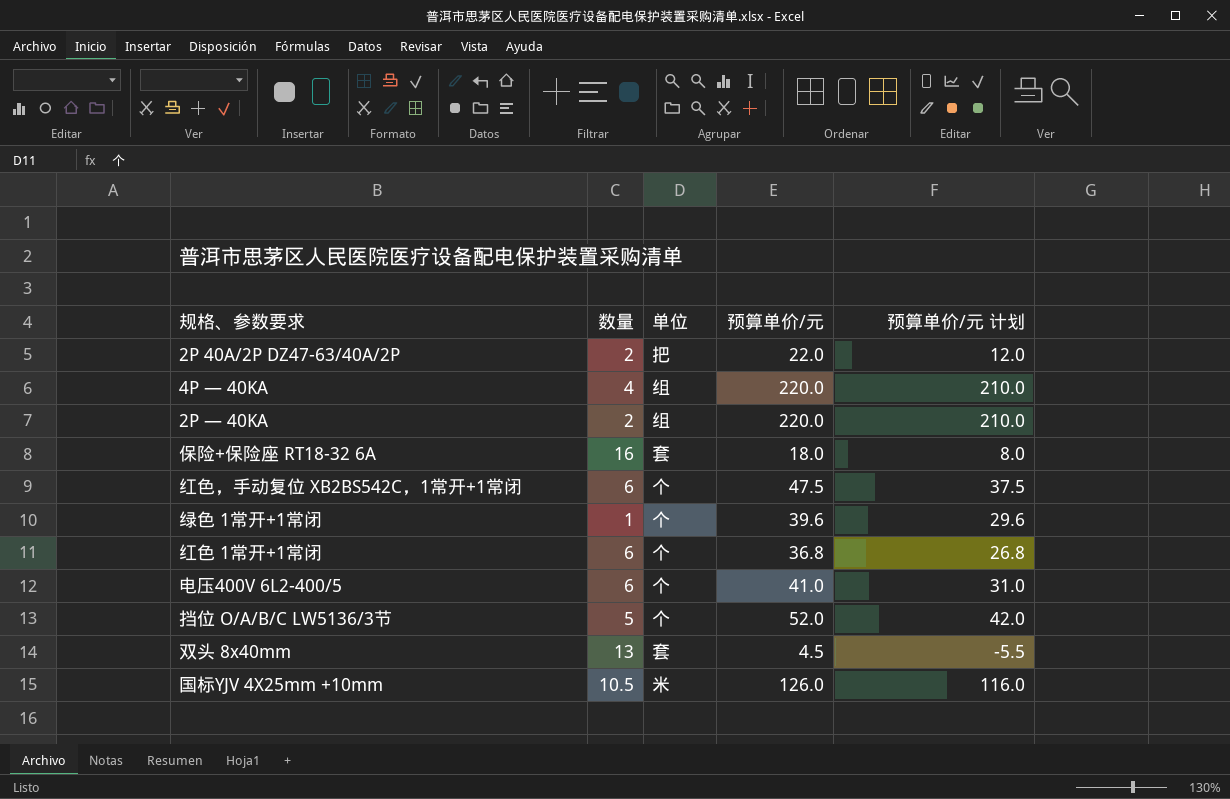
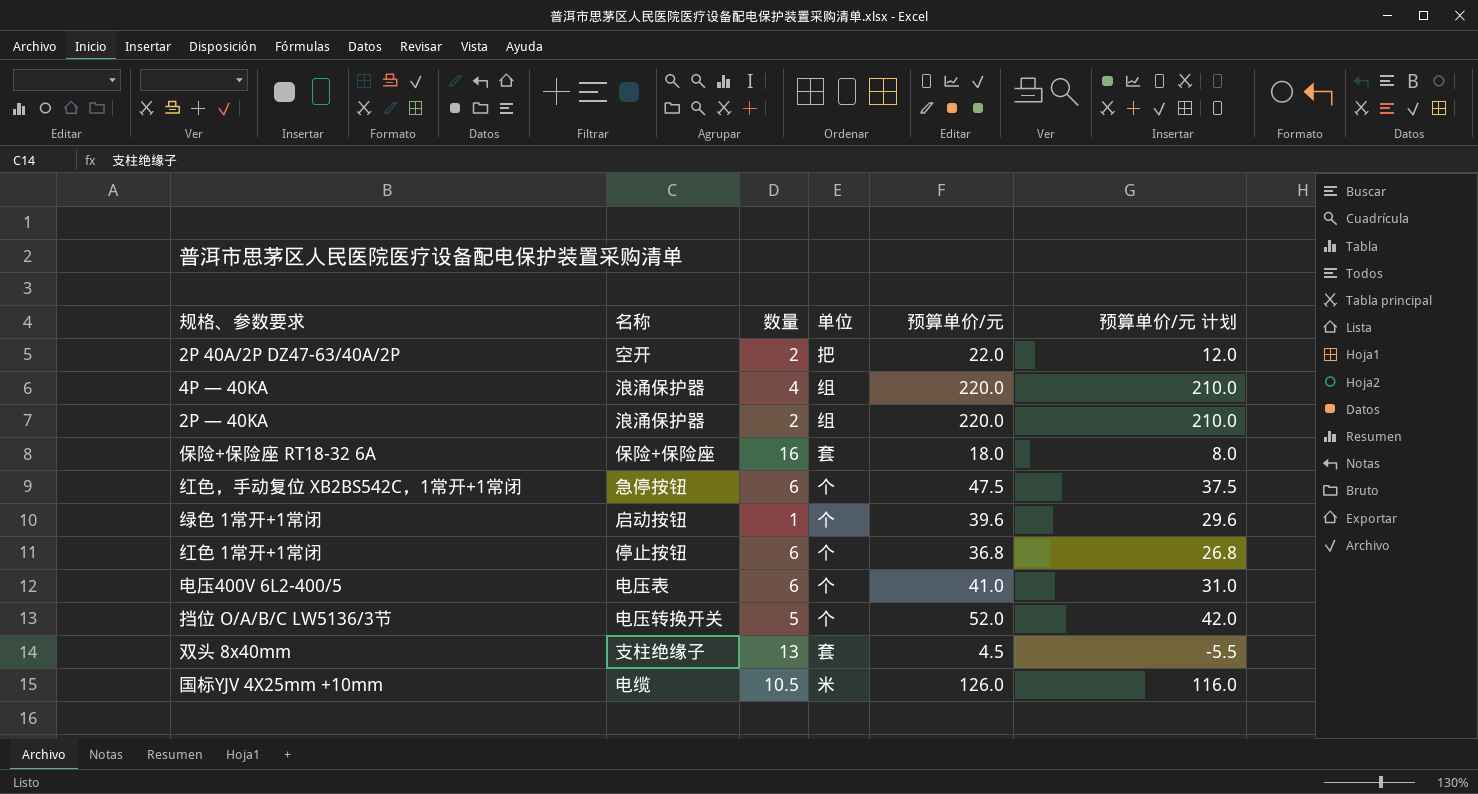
column 名称 | position: none -> 2

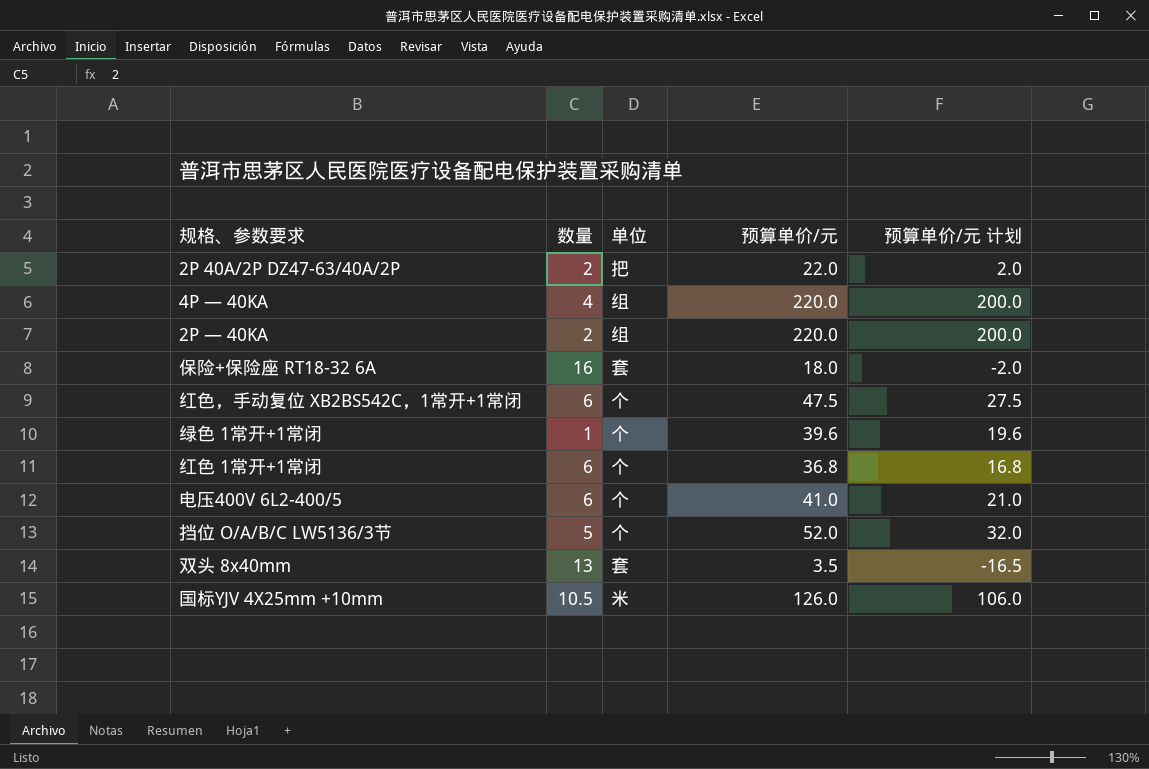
column 名称 | position: 2 -> none
column 预算单价/元 计划 | formula: [预算单价/元] - 10 -> [预算单价/元] - 20
双头 8x40mm | 预算单价/元: 4.5 -> 3.5

